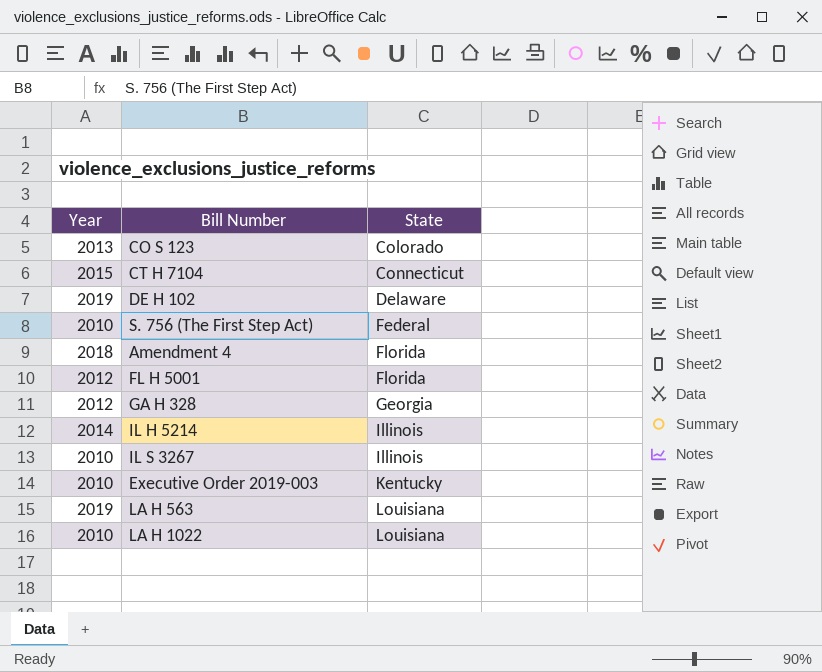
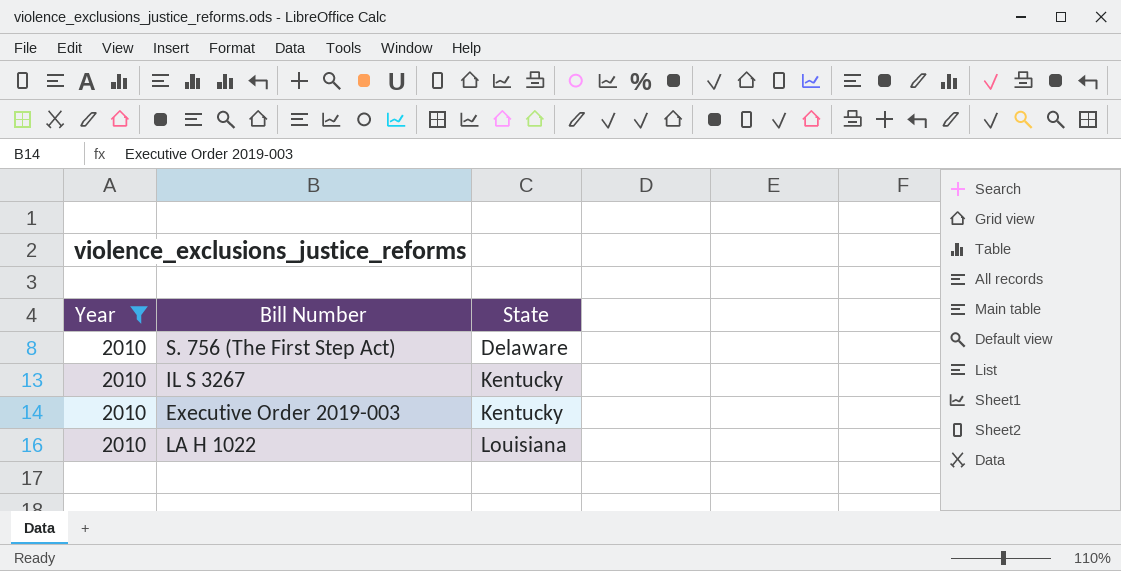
filter: none -> Year = 2010
S. 756 (The First Step Act) | State: Federal -> Delaware
IL S 3267 | State: Illinois -> Kentucky

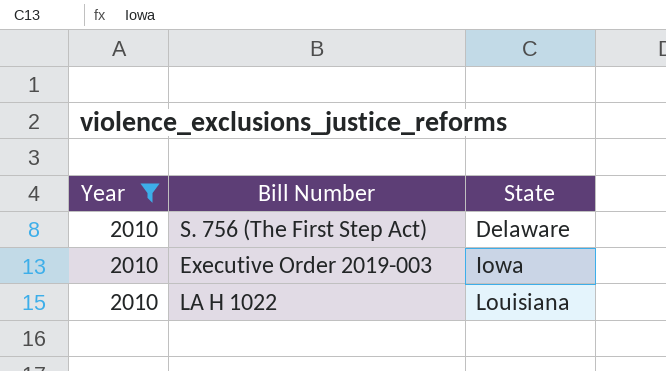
row IL S 3267: 2010 | Kentucky -> none
Executive Order 2019-003 | State: Kentucky -> Iowa

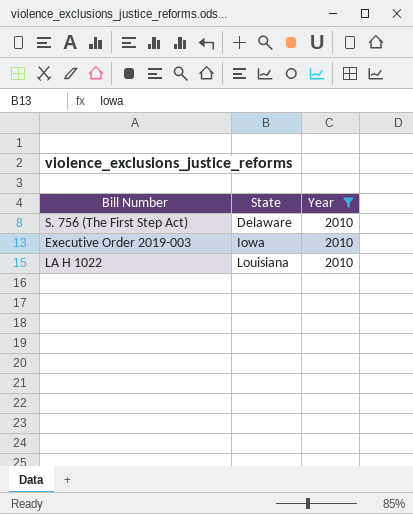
column Year | position: 1 -> 3

